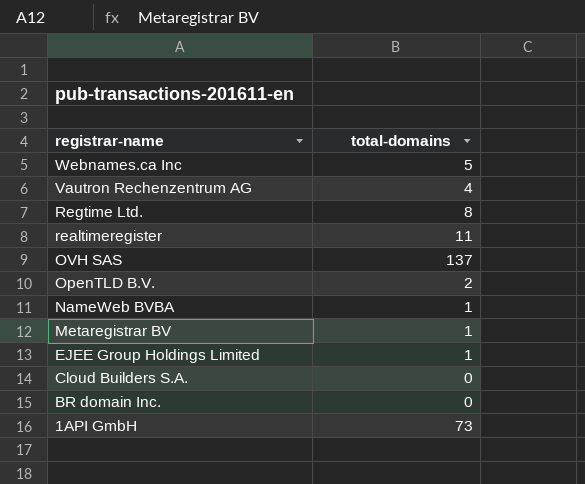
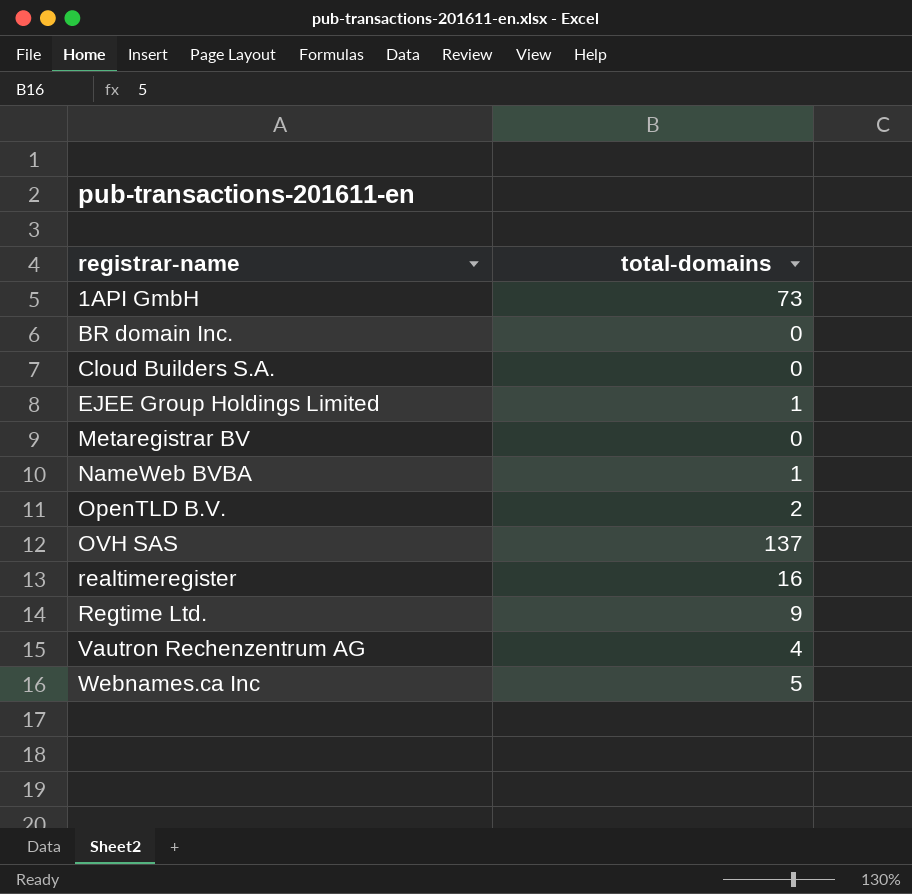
row order: registrar-name descending -> registrar-name ascending
Metaregistrar BV | total-domains: 1 -> 0
realtimeregister | total-domains: 11 -> 16
Regtime Ltd. | total-domains: 8 -> 9

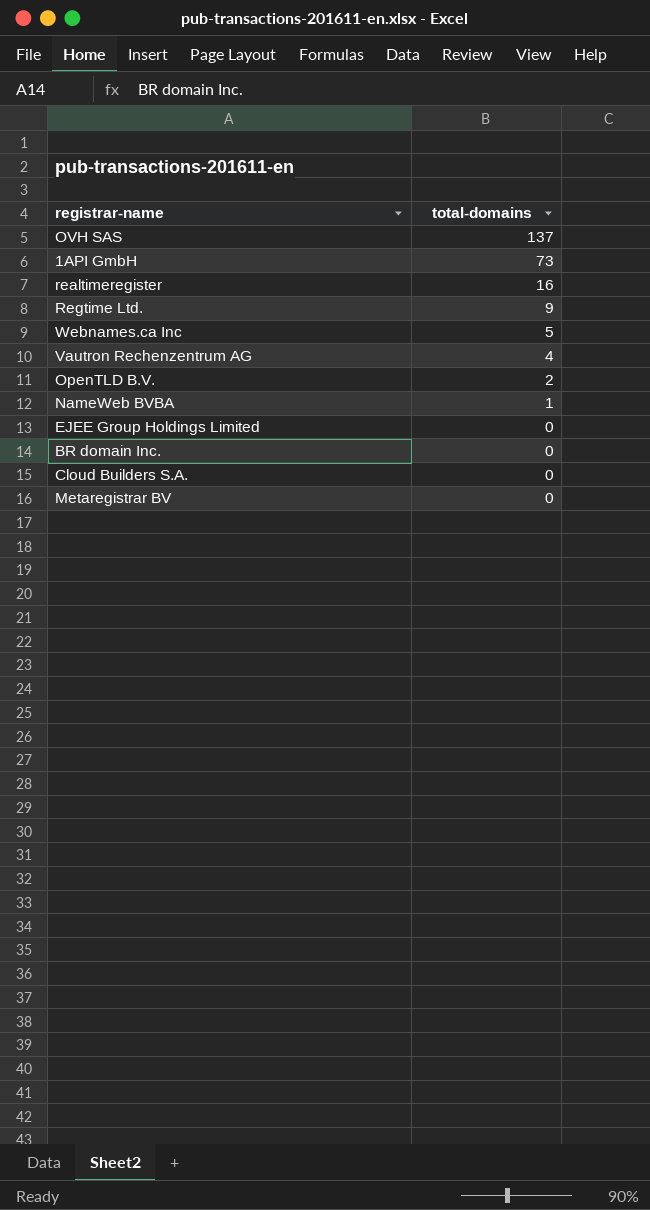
row order: registrar-name ascending -> total-domains descending
EJEE Group Holdings Limited | total-domains: 1 -> 0

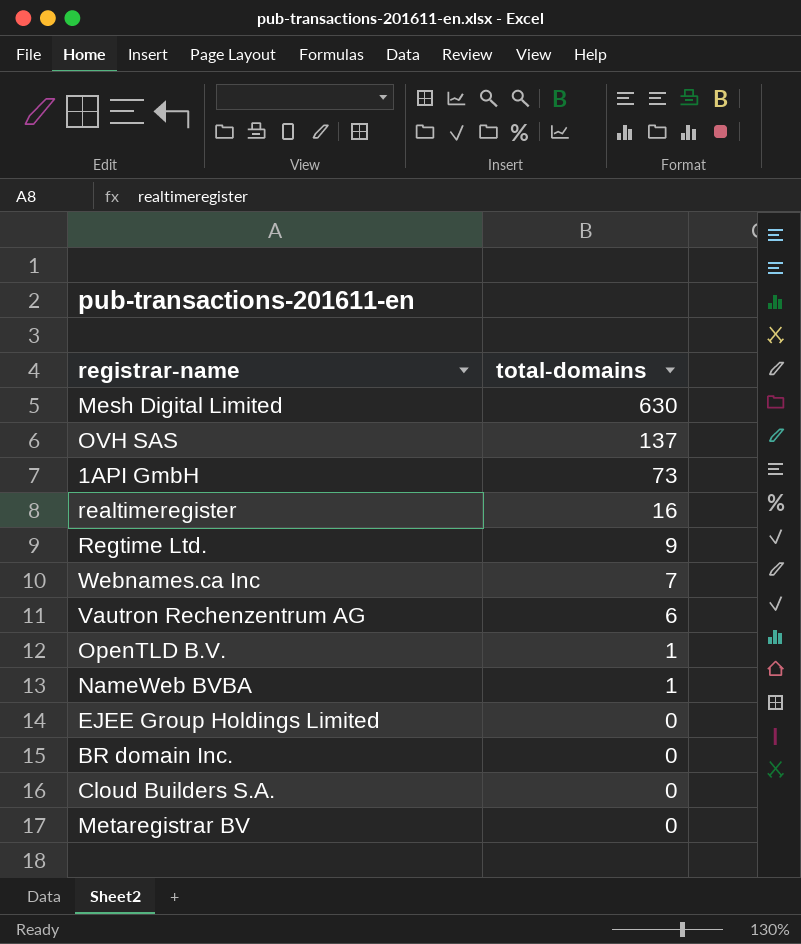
row Mesh Digital Limited: none -> 630
Webnames.ca Inc | total-domains: 5 -> 7
Vautron Rechenzentrum AG | total-domains: 4 -> 6
OpenTLD B.V. | total-domains: 2 -> 1

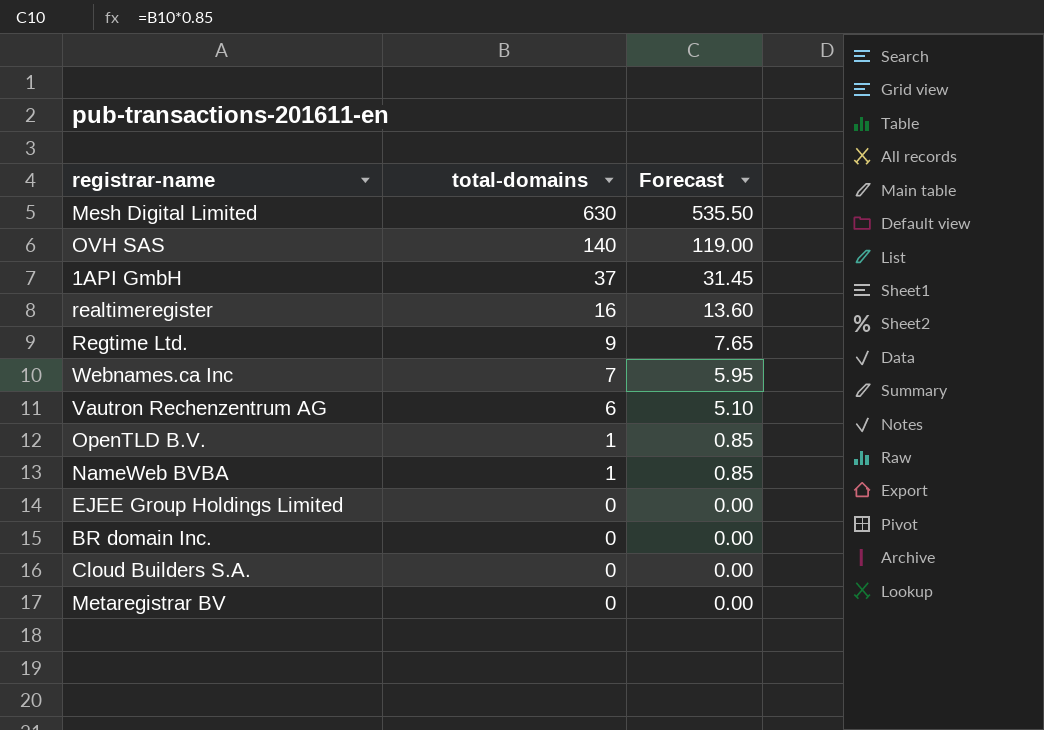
column Forecast | formula: none -> [total-domains] * 0.85
OVH SAS | total-domains: 137 -> 140
1API GmbH | total-domains: 73 -> 37

